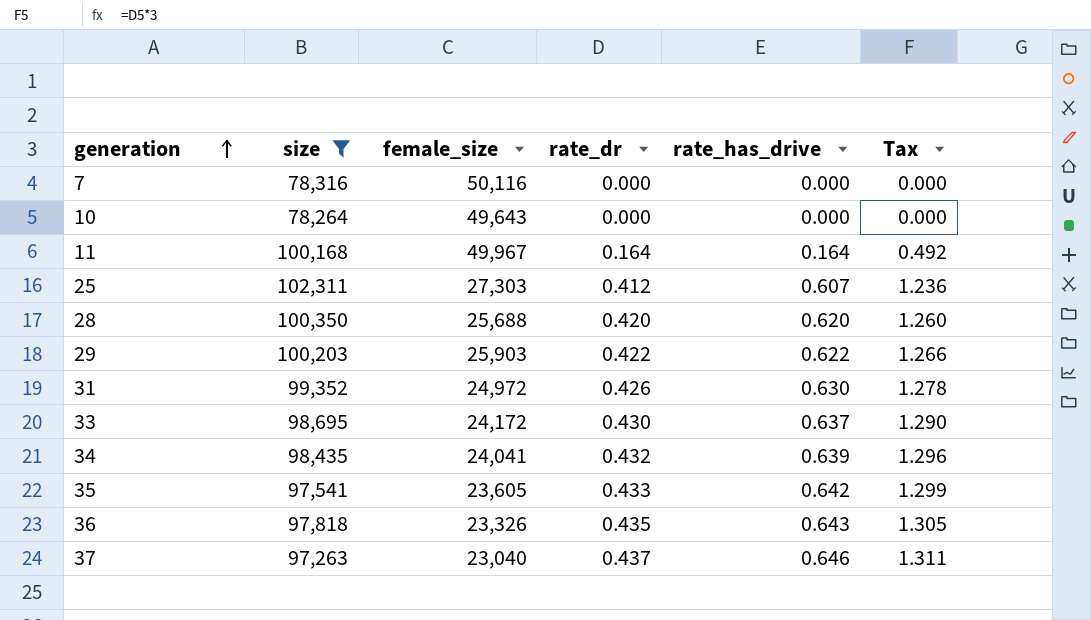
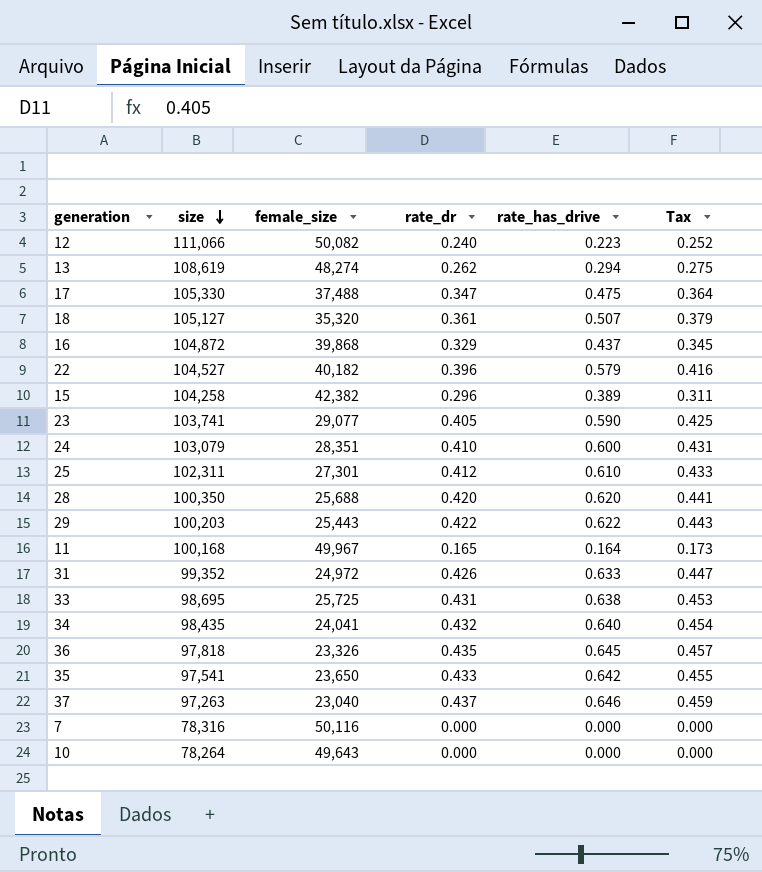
filter: size <= 102,311 -> none
row order: generation ascending -> size descending
column Tax | formula: [rate_dr] * 3 -> [rate_dr] * 1.05
25 | female_size: 27,303 -> 27,301
25 | rate_has_drive: 0.607 -> 0.610
29 | female_size: 25,903 -> 25,443
11 | rate_dr: 0.164 -> 0.165
31 | rate_has_drive: 0.630 -> 0.633
33 | female_size: 24,172 -> 25,725
33 | rate_dr: 0.430 -> 0.431
33 | rate_has_drive: 0.637 -> 0.638
34 | rate_has_drive: 0.639 -> 0.640
36 | rate_has_drive: 0.643 -> 0.645
35 | female_size: 23,605 -> 23,650

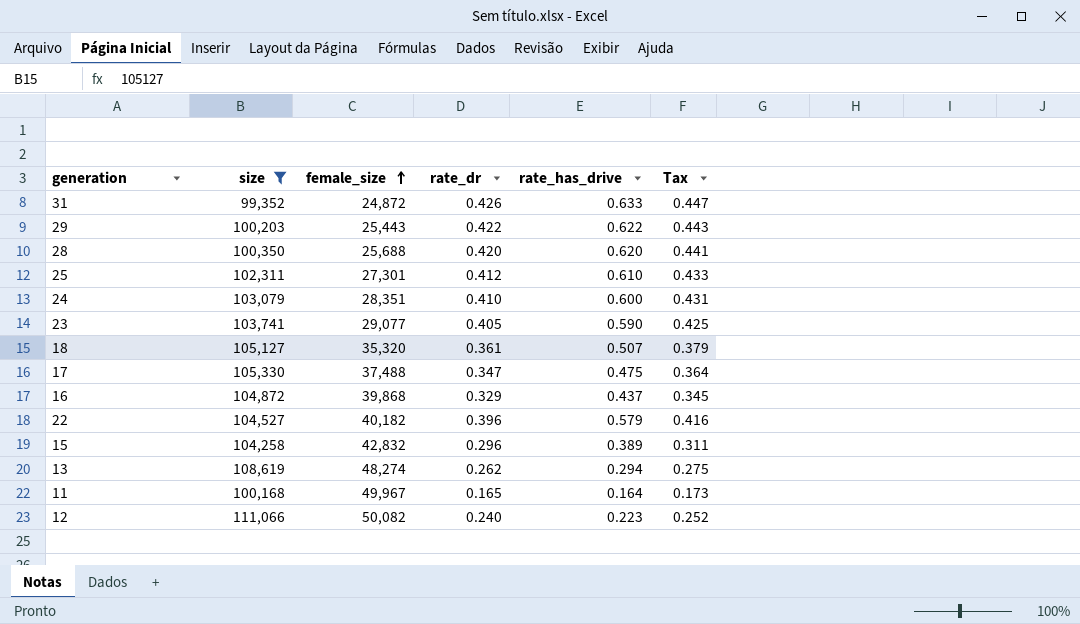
filter: none -> size >= 99,352
row order: size descending -> female_size ascending
31 | female_size: 24,972 -> 24,872
15 | female_size: 42,382 -> 42,832

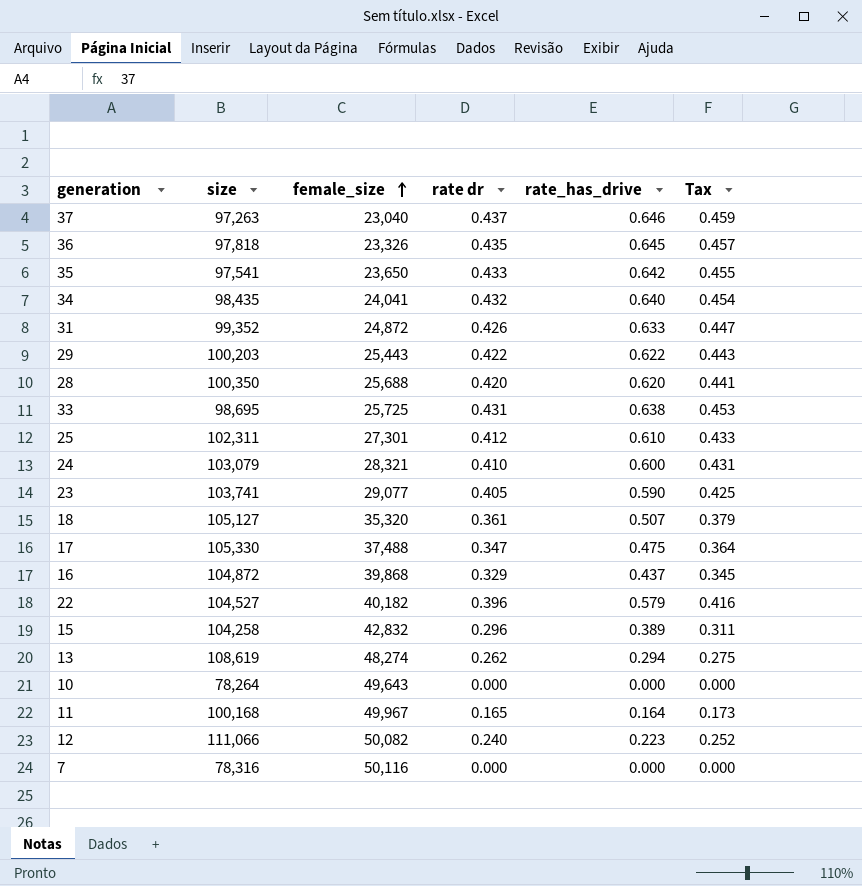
filter: size >= 99,352 -> none
column name: rate_dr -> rate dr
24 | female_size: 28,351 -> 28,321

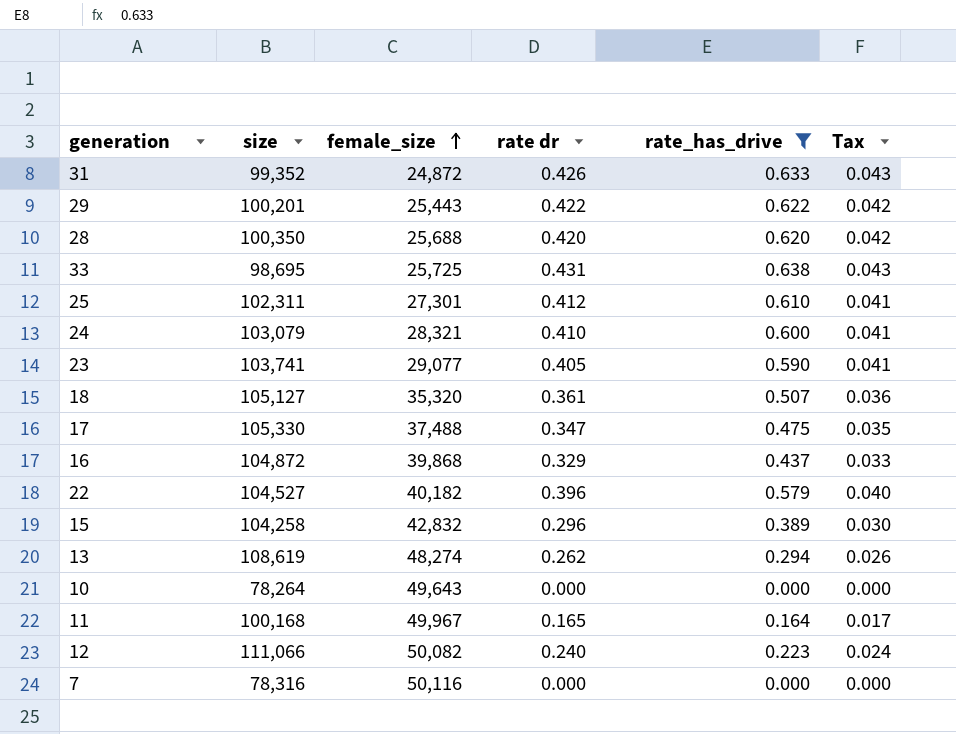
filter: none -> rate_has_drive <= 0.638
column Tax | formula: [rate dr] * 1.05 -> [rate dr] * 0.1
29 | size: 100,203 -> 100,201

